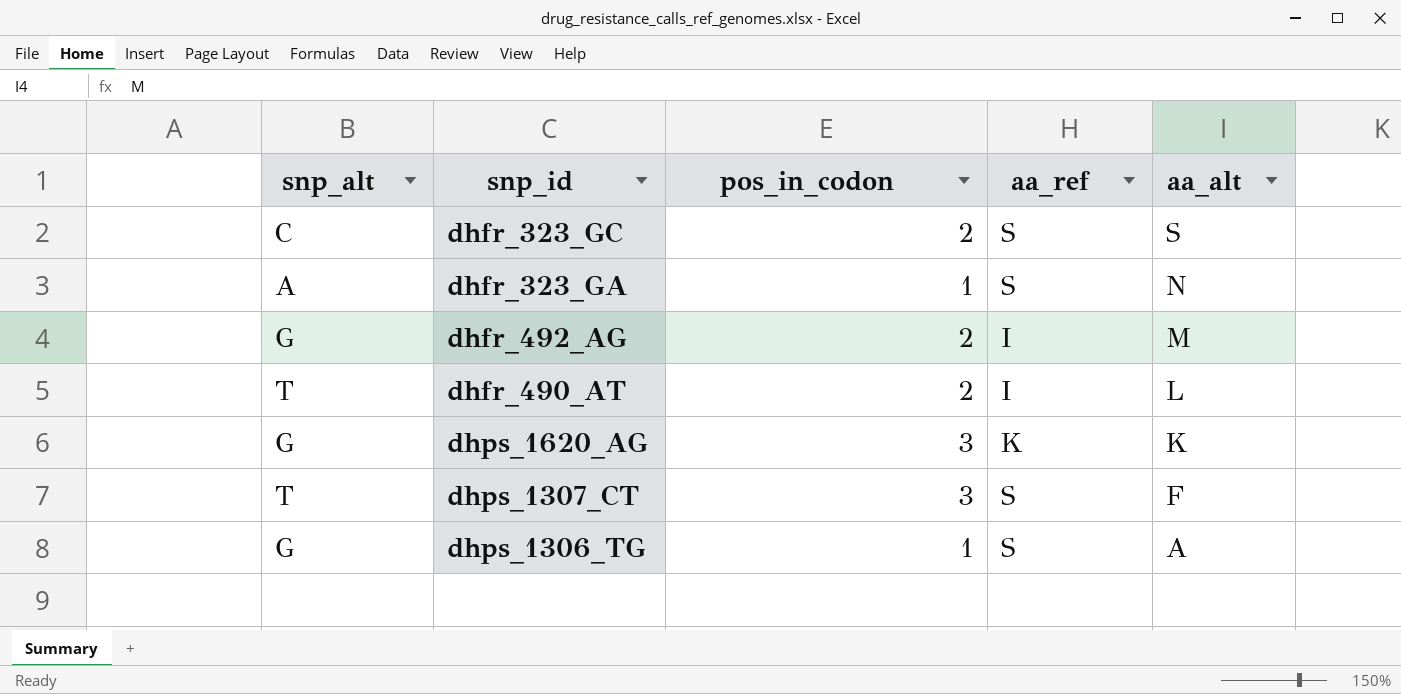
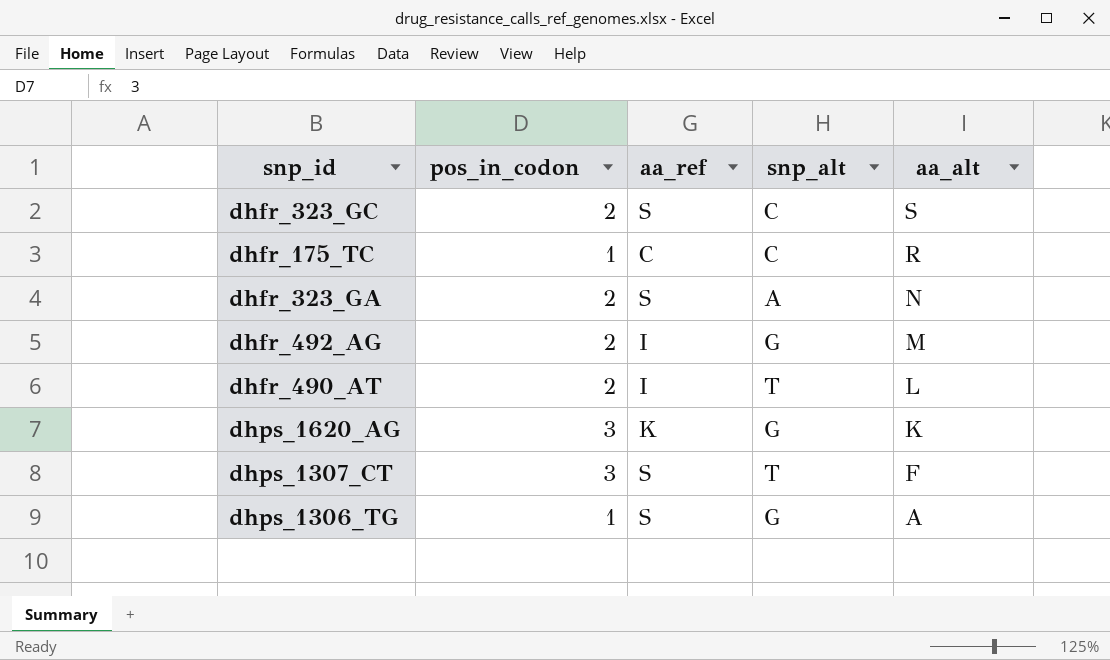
column snp_alt | position: 1 -> 4
row dhfr_175_TC: none -> 1 | C | C | R
dhfr_323_GA | pos_in_codon: 1 -> 2

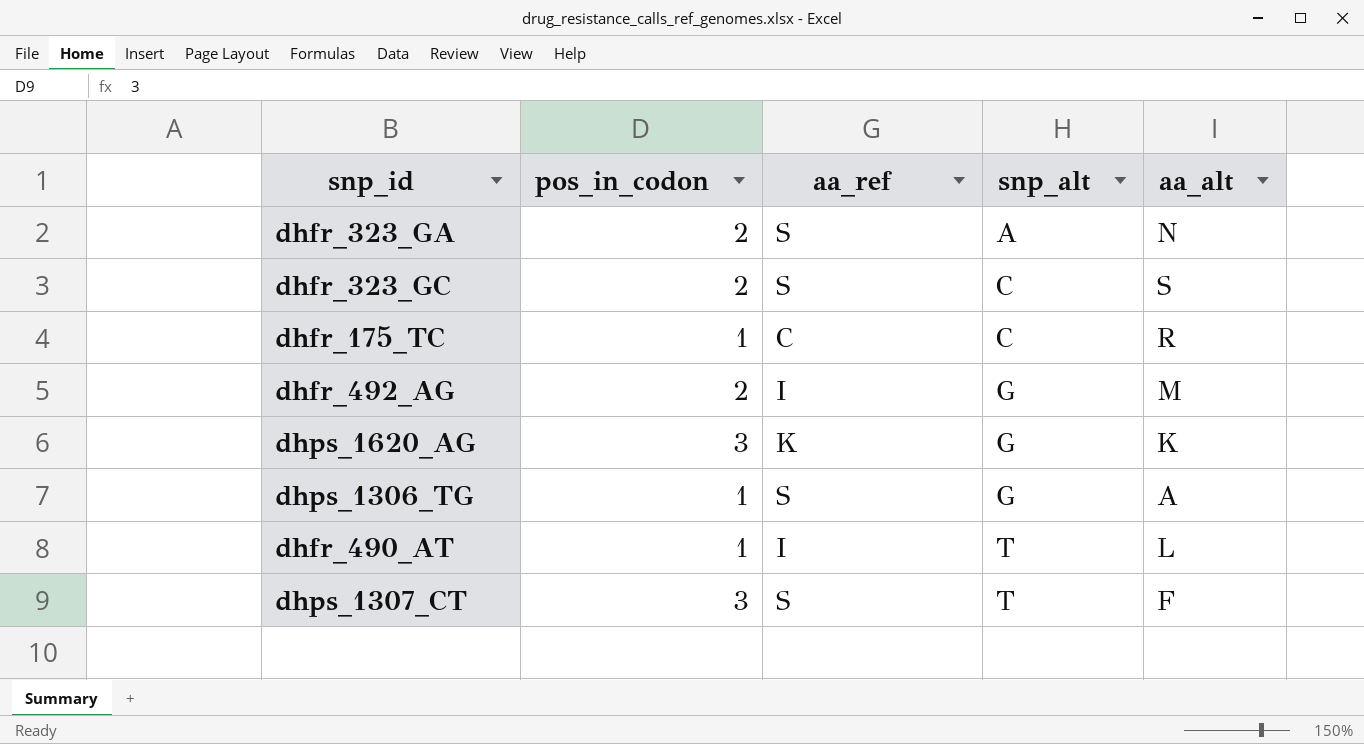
row order: aa_alt descending -> snp_alt ascending
dhfr_490_AT | pos_in_codon: 2 -> 1

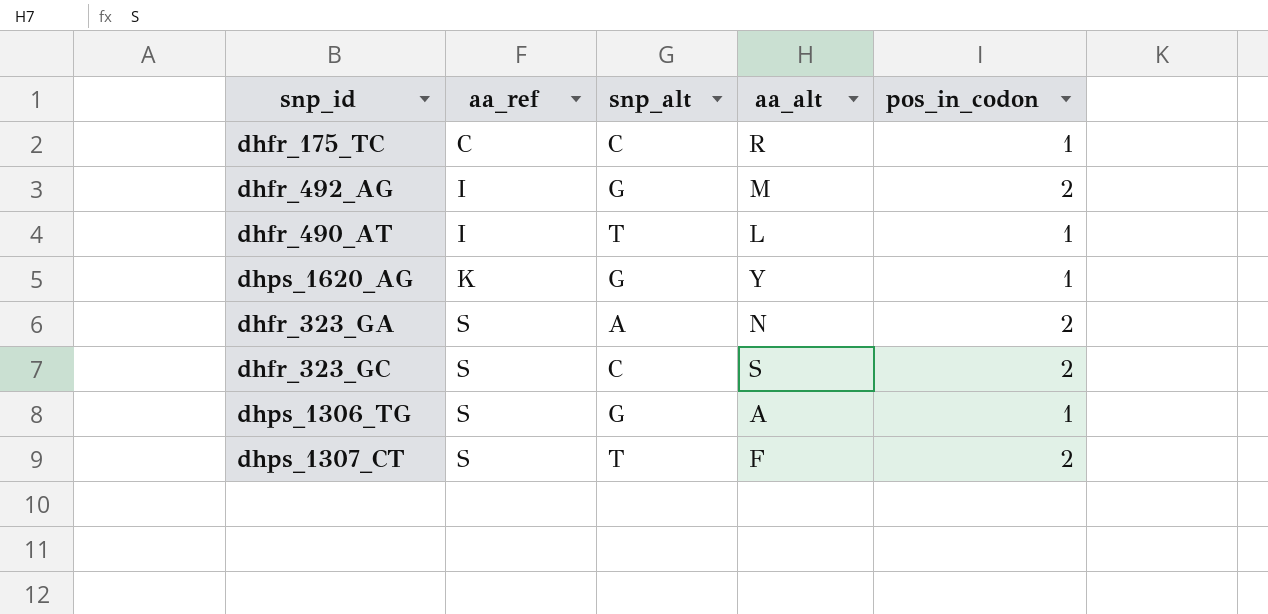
row order: snp_alt ascending -> aa_ref ascending
column pos_in_codon | position: 2 -> 5
dhps_1620_AG | aa_alt: K -> Y
dhps_1620_AG | pos_in_codon: 3 -> 1
dhps_1307_CT | pos_in_codon: 3 -> 2

